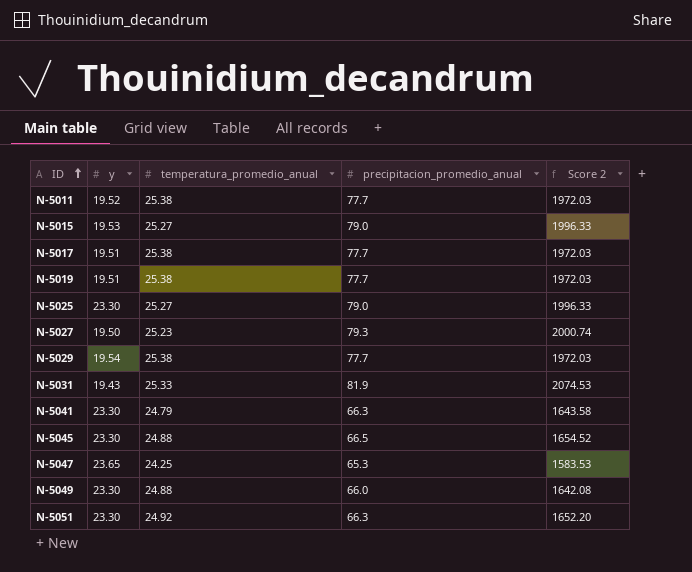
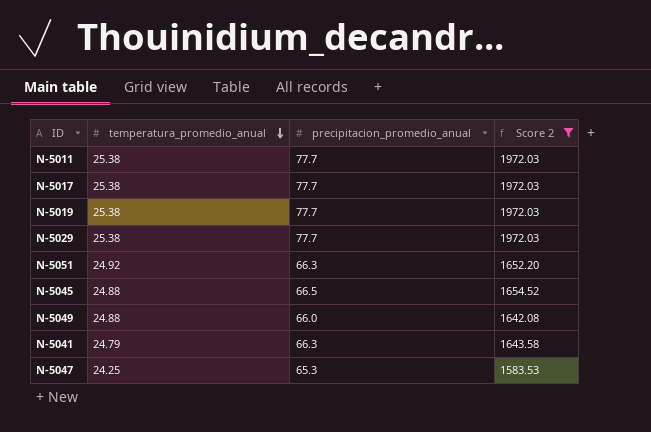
filter: none -> Score 2 <= 1972.03
row order: ID ascending -> temperatura_promedio_anual descending
column y | position: 2 -> none

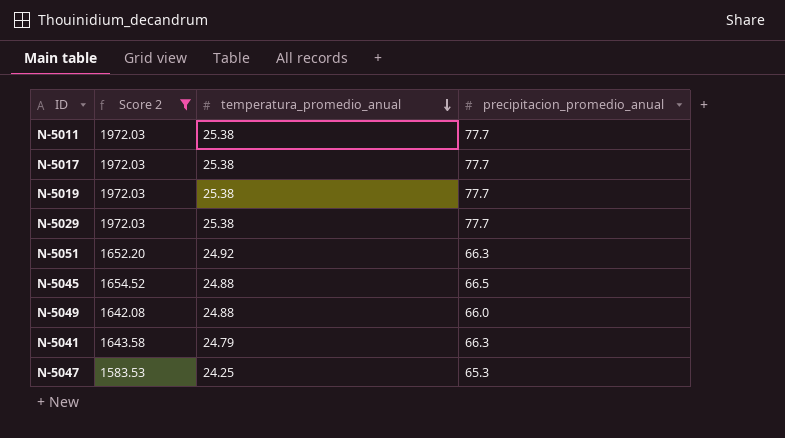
column Score 2 | position: 4 -> 2

